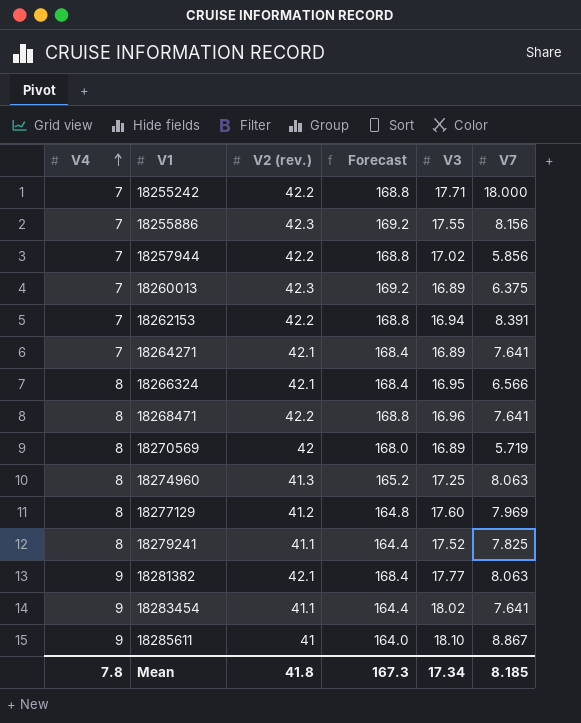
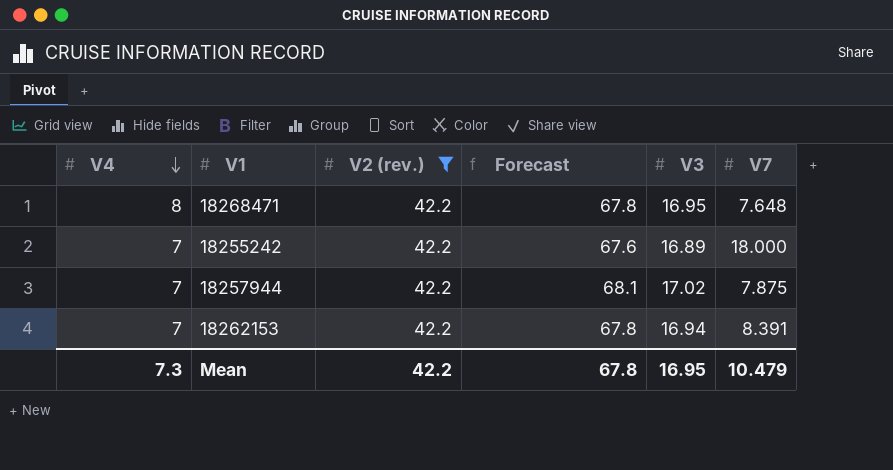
filter: none -> V2 (rev.) = 42.2
row order: V4 ascending -> V4 descending
column Forecast | formula: [V2 (rev.)] * 4 -> [V3] * 4
18268471 | V3: 16.96 -> 16.95
18268471 | V7: 7.641 -> 7.648
18255242 | V3: 17.71 -> 16.89
18257944 | V7: 5.856 -> 7.875
Mean | V4: 7.8 -> 7.3
Mean | V2 (rev.): 41.8 -> 42.2
Mean | Forecast: 167.3 -> 67.8
Mean | V3: 17.34 -> 16.95
Mean | V7: 8.185 -> 10.479

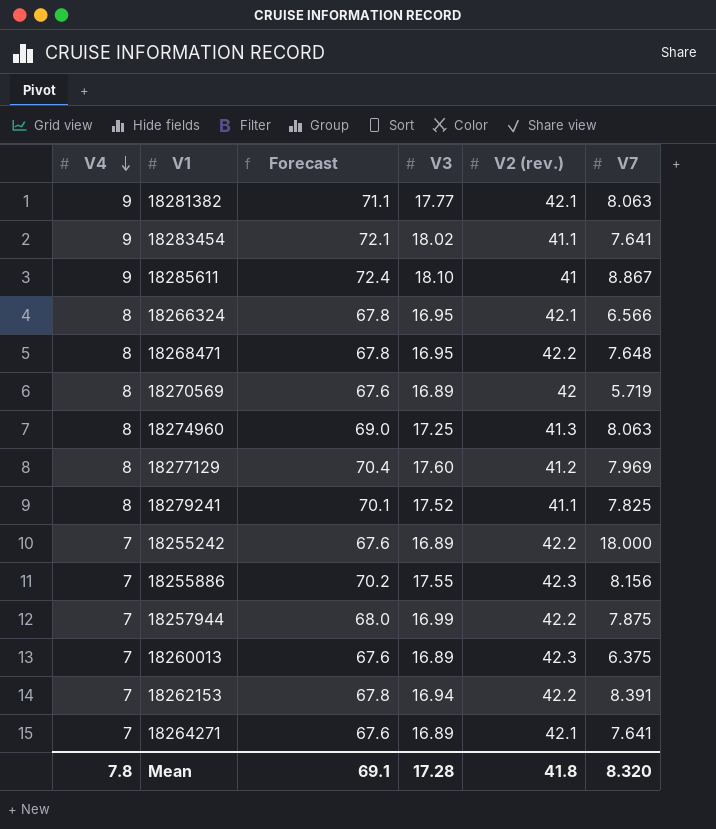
filter: V2 (rev.) = 42.2 -> none
column V2 (rev.) | position: 3 -> 5
18257944 | Forecast: 68.1 -> 68.0
18257944 | V3: 17.02 -> 16.99
Mean | V4: 7.3 -> 7.8
Mean | Forecast: 67.8 -> 69.1
Mean | V3: 16.95 -> 17.28
Mean | V2 (rev.): 42.2 -> 41.8
Mean | V7: 10.479 -> 8.320

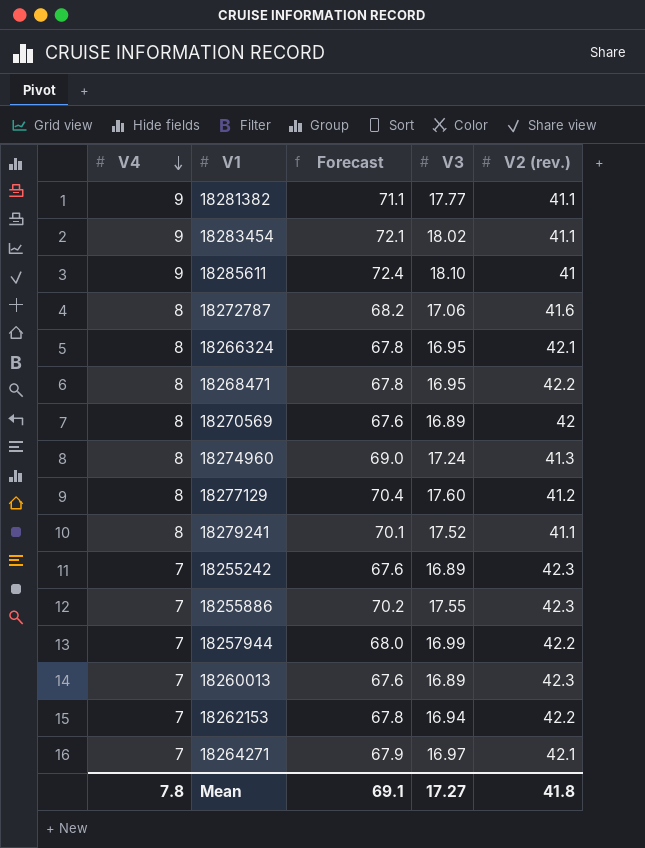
column V7 | position: 6 -> none
18281382 | V2 (rev.): 42.1 -> 41.1
row 18272787: none -> 8 | 68.2 | 17.06 | 41.6
18274960 | V3: 17.25 -> 17.24
18255242 | V2 (rev.): 42.2 -> 42.3
18264271 | Forecast: 67.6 -> 67.9
18264271 | V3: 16.89 -> 16.97
Mean | V3: 17.28 -> 17.27

